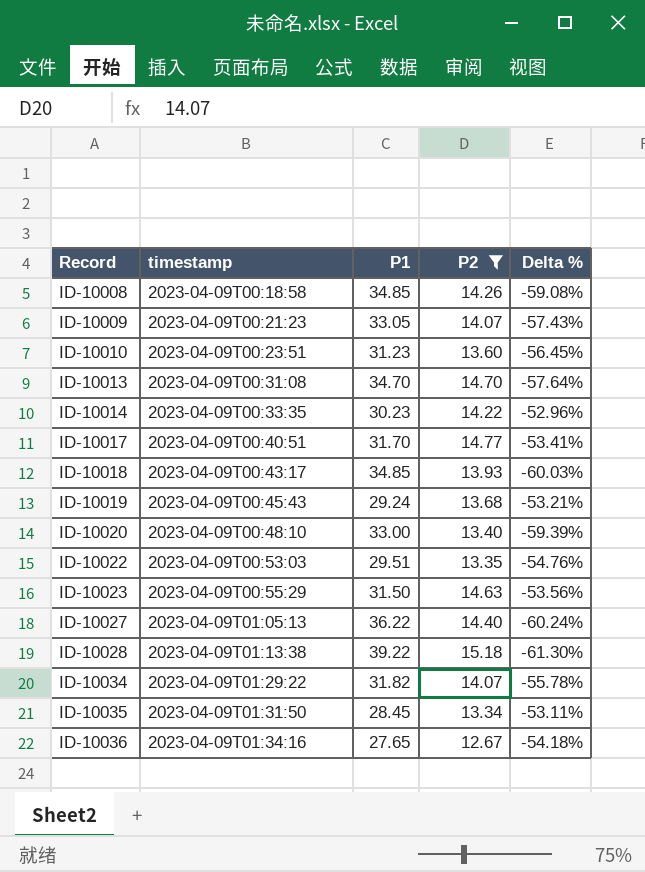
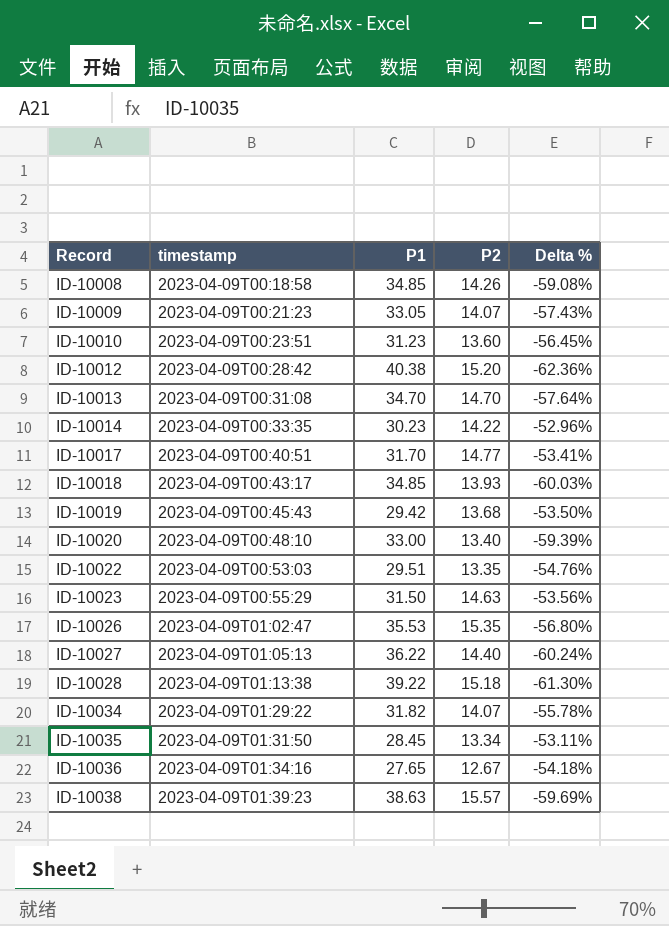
filter: P2 <= 15.18 -> none
ID-10019 | P1: 29.24 -> 29.42
ID-10019 | Delta %: -53.21% -> -53.50%

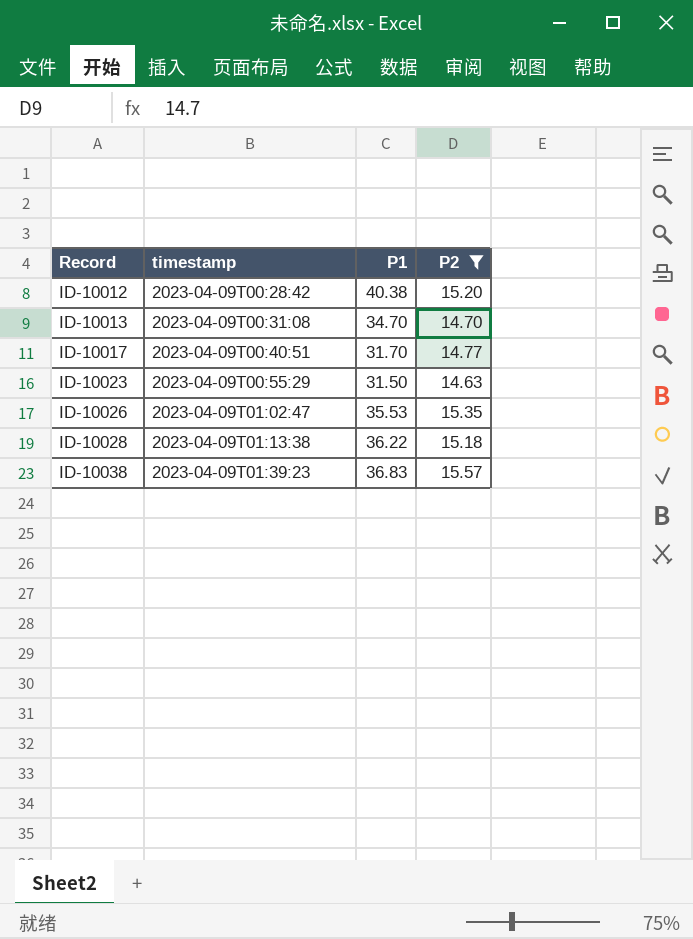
filter: none -> P2 >= 14.63
column Delta % | formula: ([P2] - [P1]) / [P1] -> none
ID-10028 | P1: 39.22 -> 36.22
ID-10038 | P1: 38.63 -> 36.83

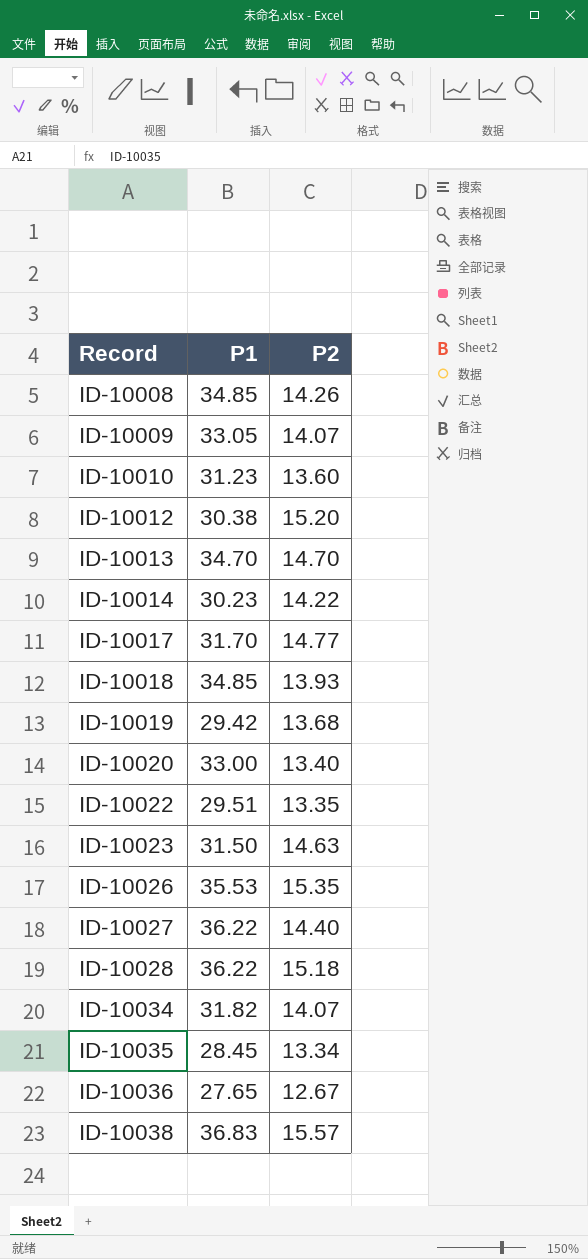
filter: P2 >= 14.63 -> none
column timestamp | position: 2 -> none
ID-10012 | P1: 40.38 -> 30.38

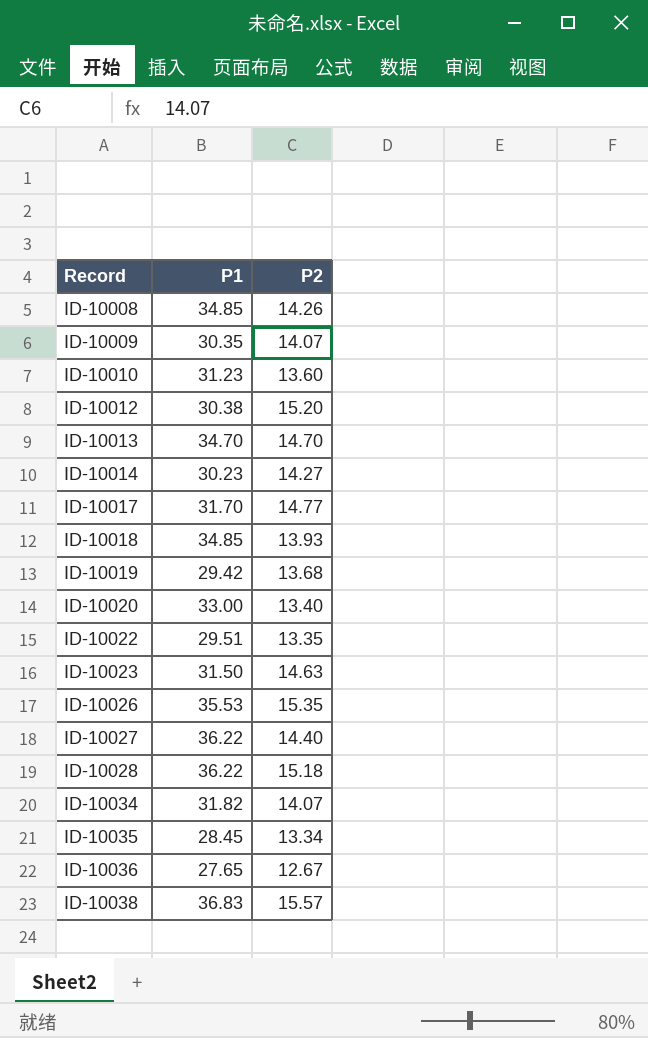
ID-10009 | P1: 33.05 -> 30.35
ID-10014 | P2: 14.22 -> 14.27

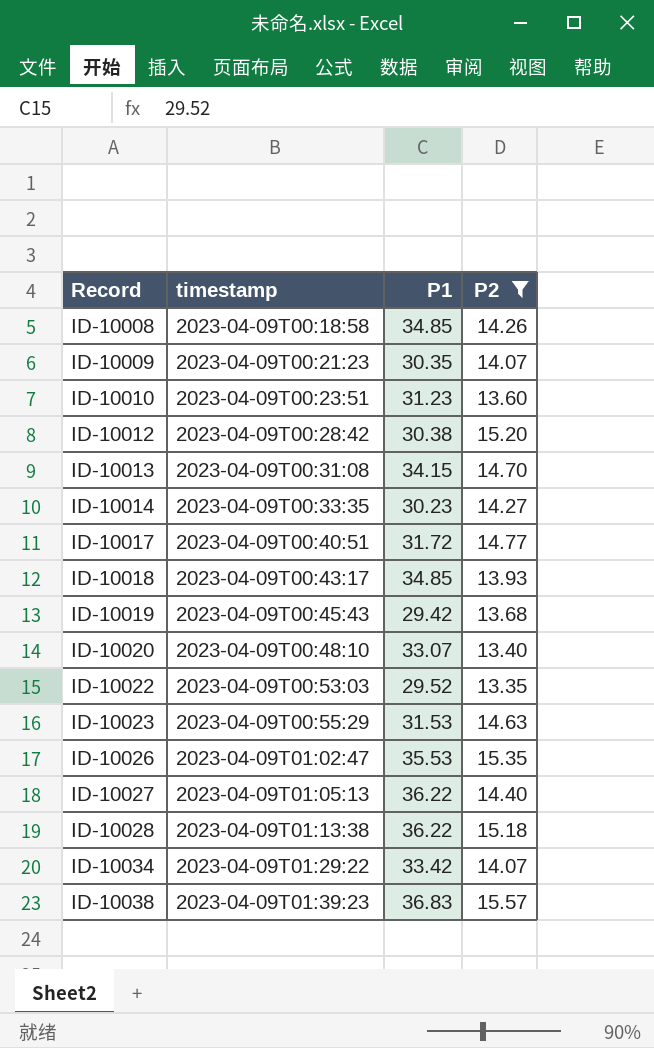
filter: none -> P2 >= 13.35
column timestamp | position: none -> 2
ID-10013 | P1: 34.70 -> 34.15
ID-10017 | P1: 31.70 -> 31.72
ID-10020 | P1: 33.00 -> 33.07
ID-10022 | P1: 29.51 -> 29.52
ID-10023 | P1: 31.50 -> 31.53
ID-10034 | P1: 31.82 -> 33.42

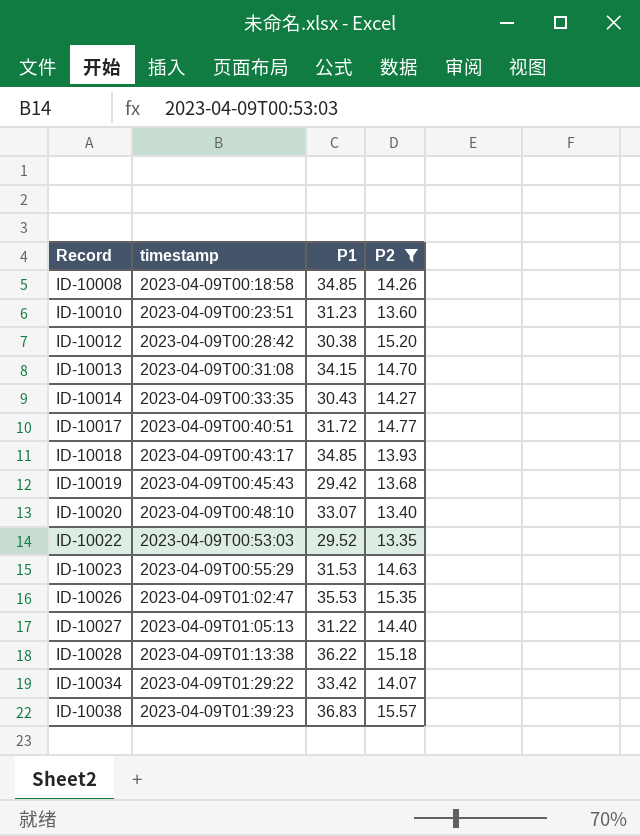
row ID-10009: 2023-04-09T00:21:23 | 30.35 | 14.07 -> none
ID-10014 | P1: 30.23 -> 30.43
ID-10027 | P1: 36.22 -> 31.22

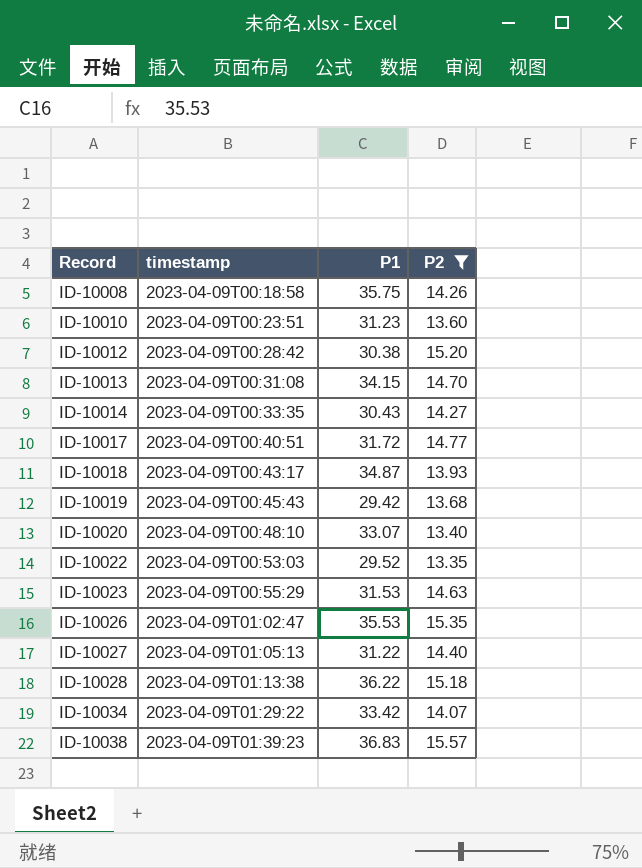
ID-10008 | P1: 34.85 -> 35.75
ID-10018 | P1: 34.85 -> 34.87

